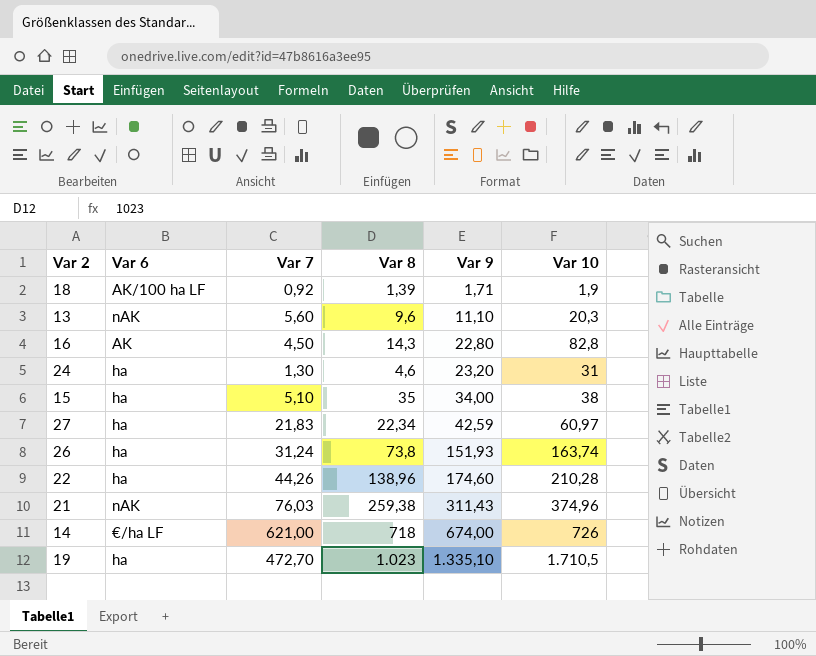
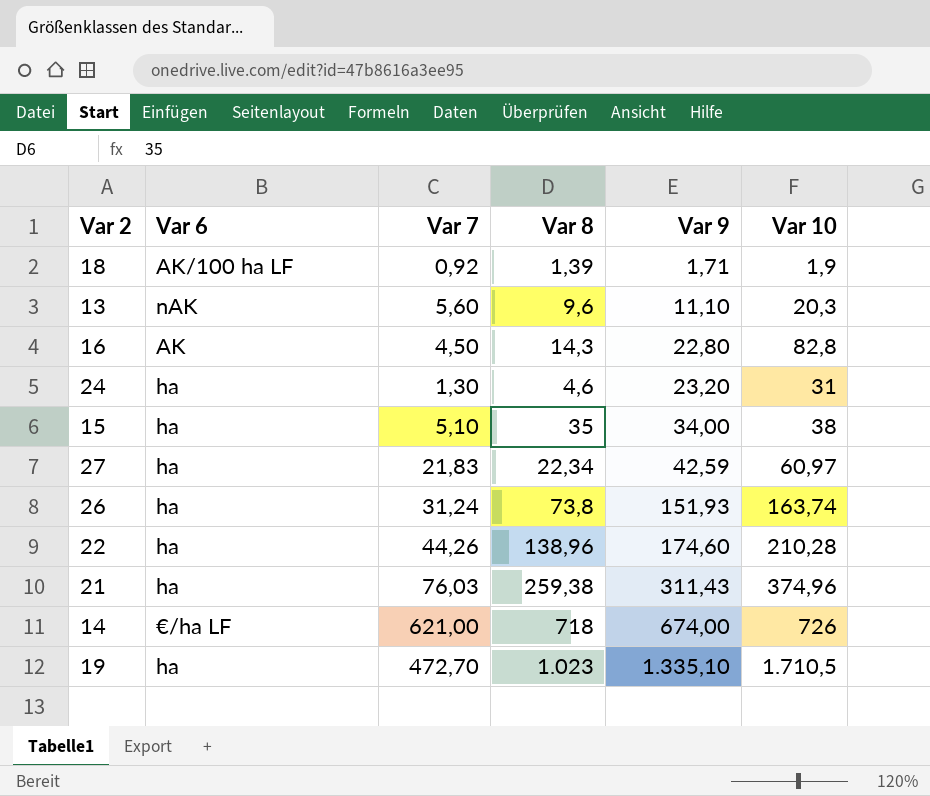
21 | Var 6: nAK -> ha

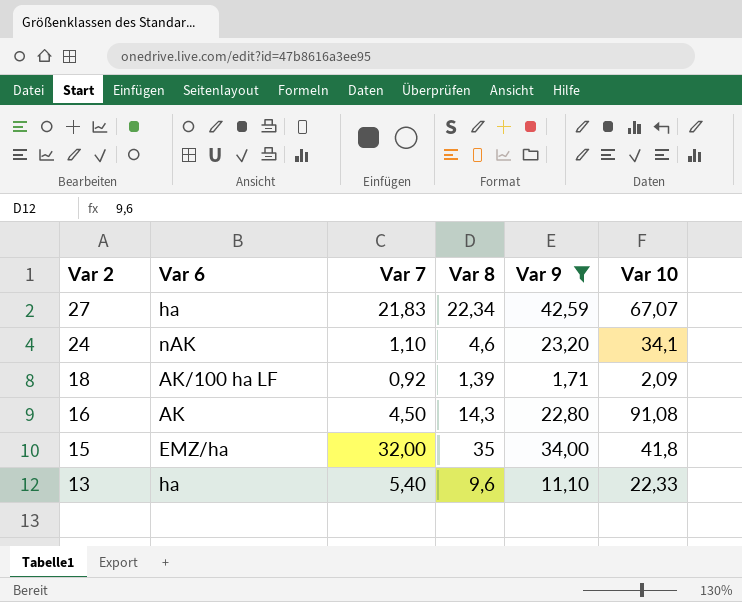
filter: none -> Var 9 <= 42,59
row order: Var 9 ascending -> Var 2 descending
27 | Var 10: 60,97 -> 67,07
24 | Var 6: ha -> nAK
24 | Var 7: 1,30 -> 1,10
24 | Var 10: 31 -> 34,1
18 | Var 10: 1,9 -> 2,09
16 | Var 10: 82,8 -> 91,08
15 | Var 6: ha -> EMZ/ha
15 | Var 7: 5,10 -> 32,00
15 | Var 10: 38 -> 41,8
13 | Var 6: nAK -> ha
13 | Var 7: 5,60 -> 5,40
13 | Var 10: 20,3 -> 22,33

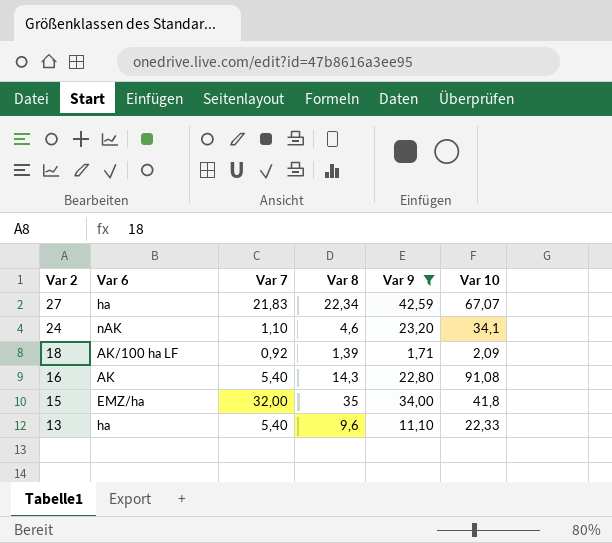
16 | Var 7: 4,50 -> 5,40

